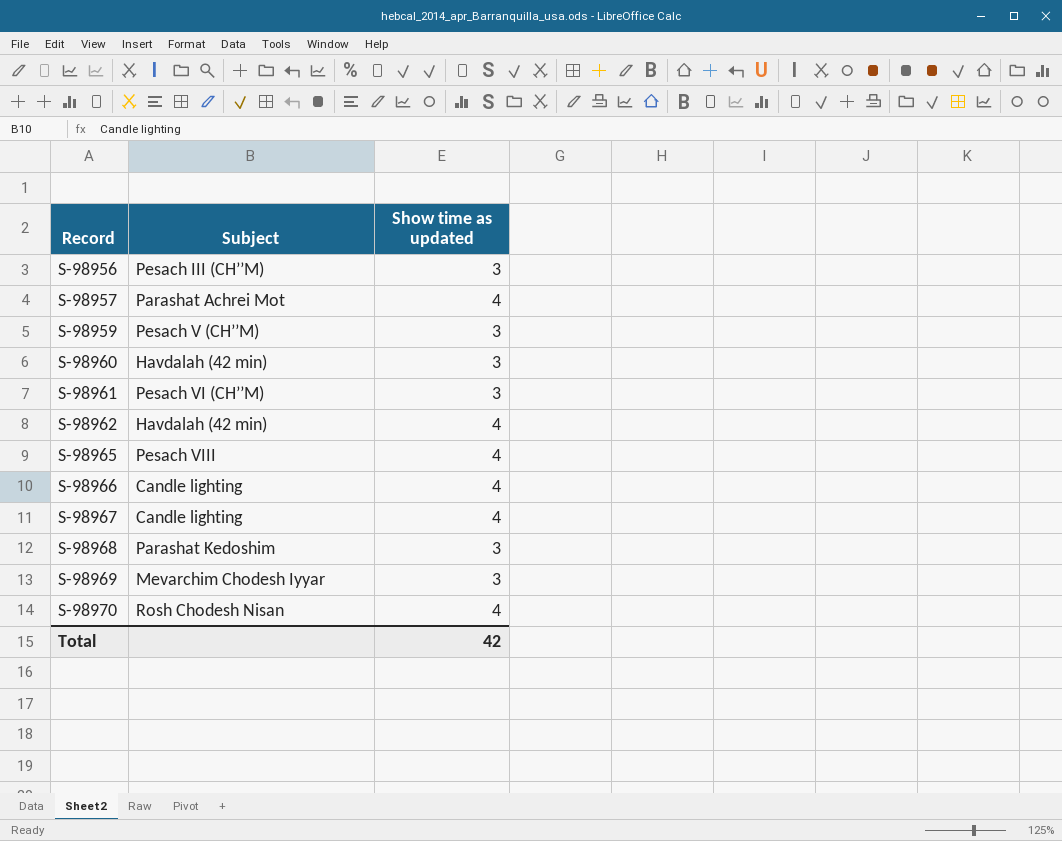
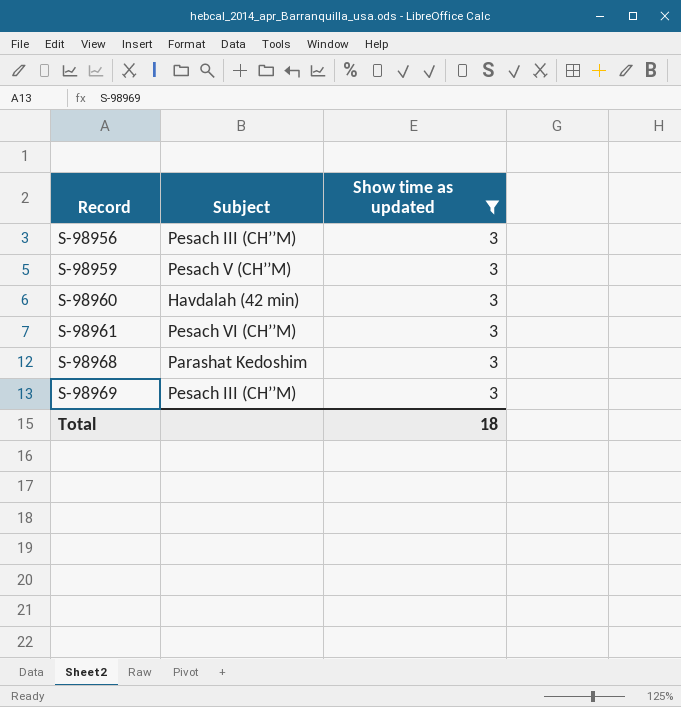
filter: none -> Show time as updated = 3
S-98969 | Subject: Mevarchim Chodesh Iyyar -> Pesach III (CH’’M)
Total | Show time as updated: 42 -> 18

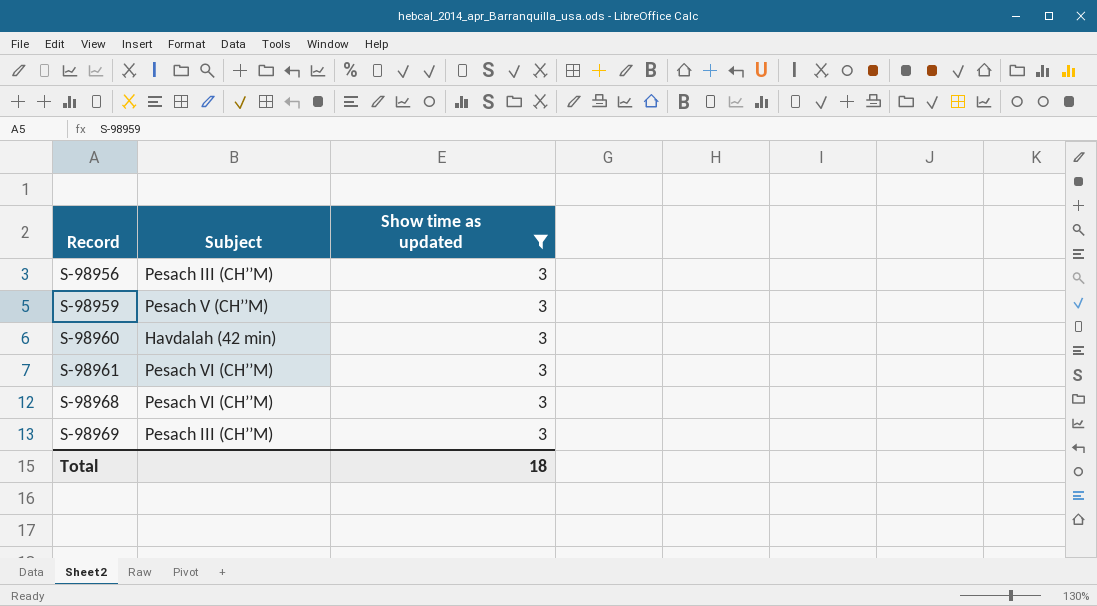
S-98968 | Subject: Parashat Kedoshim -> Pesach VI (CH’’M)

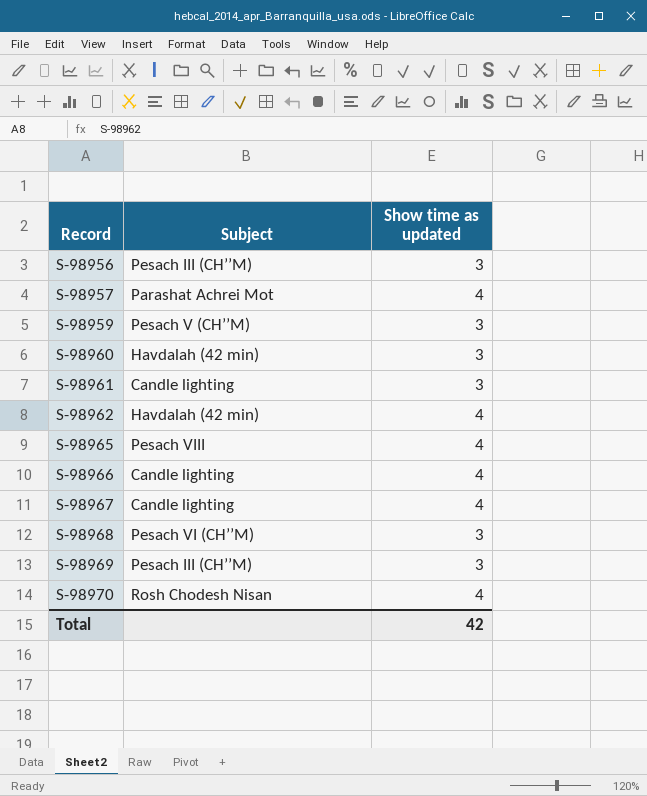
filter: Show time as updated = 3 -> none
S-98961 | Subject: Pesach VI (CH’’M) -> Candle lighting
Total | Show time as updated: 18 -> 42

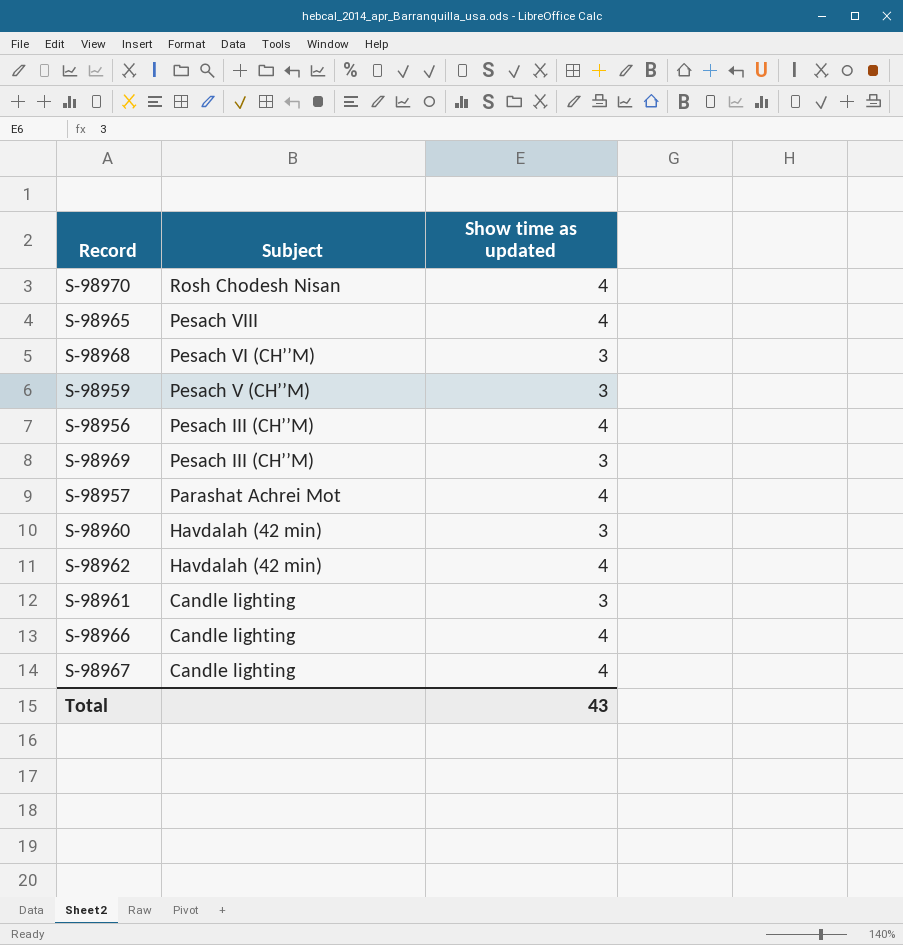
row order: Record ascending -> Subject descending
S-98956 | Show time as updated: 3 -> 4
Total | Show time as updated: 42 -> 43

